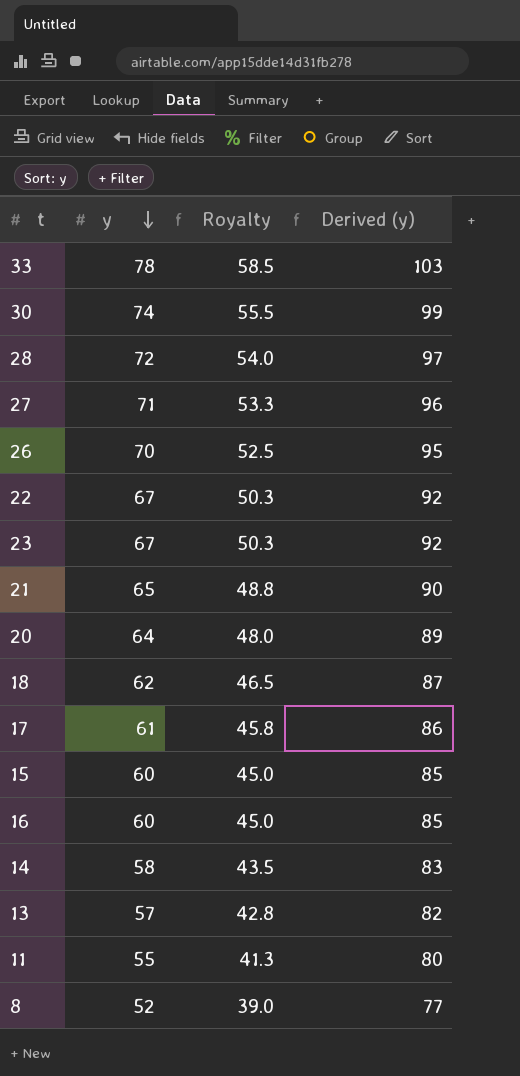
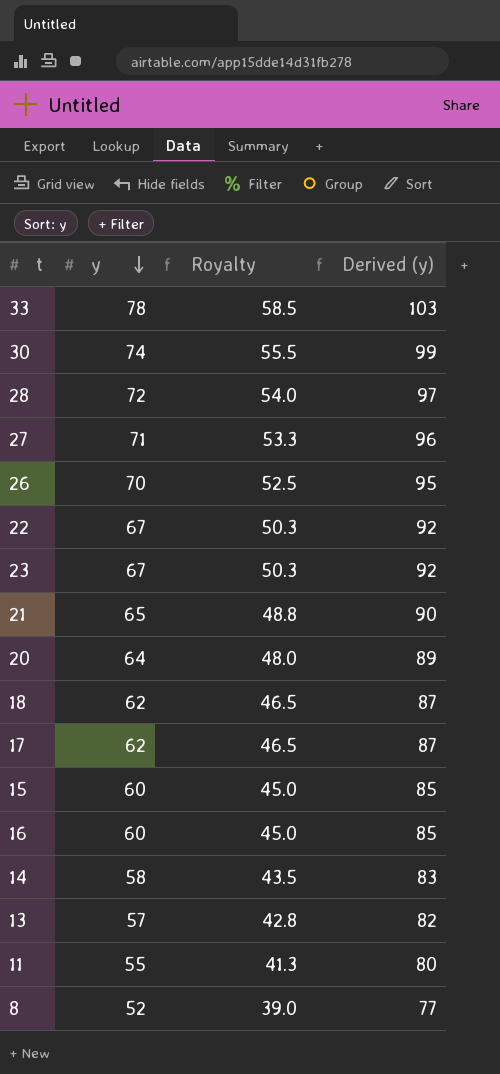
17 | y: 61 -> 62
17 | Royalty: 45.8 -> 46.5
17 | Derived (y): 86 -> 87

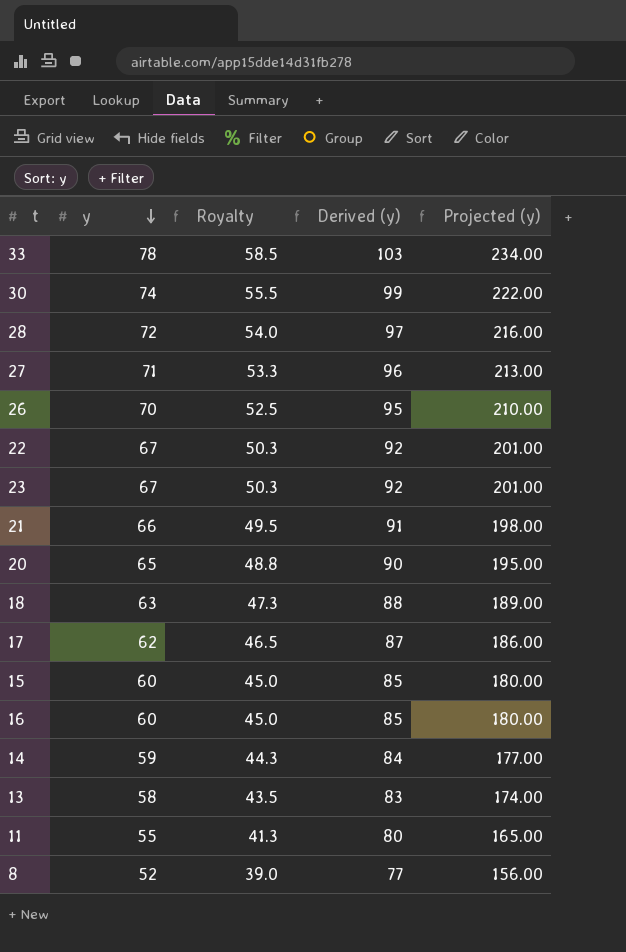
column Projected (y) | formula: none -> [y] * 3
21 | y: 65 -> 66
21 | Royalty: 48.8 -> 49.5
21 | Derived (y): 90 -> 91
20 | y: 64 -> 65
20 | Royalty: 48.0 -> 48.8
20 | Derived (y): 89 -> 90
18 | y: 62 -> 63
18 | Royalty: 46.5 -> 47.3
18 | Derived (y): 87 -> 88
14 | y: 58 -> 59
14 | Royalty: 43.5 -> 44.3
14 | Derived (y): 83 -> 84
13 | y: 57 -> 58
13 | Royalty: 42.8 -> 43.5
13 | Derived (y): 82 -> 83

